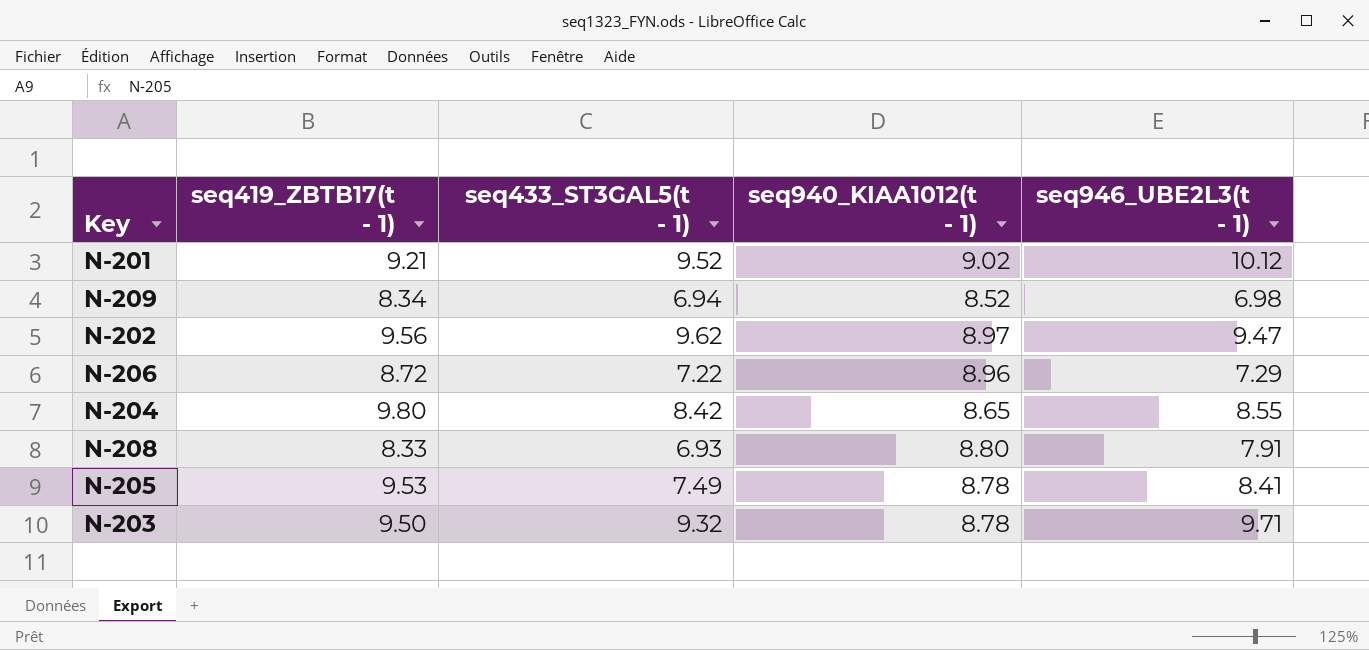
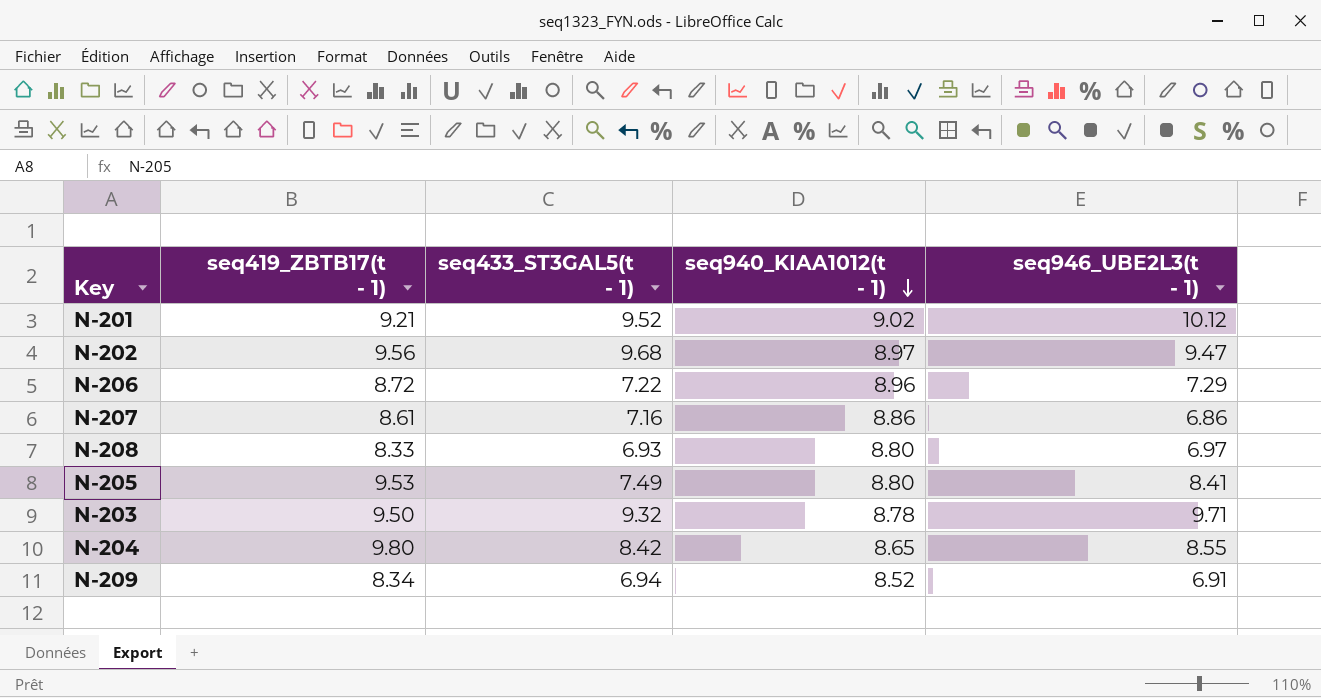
row order: none -> seq940_KIAA1012(t - 1) descending
N-202 | seq433_ST3GAL5(t - 1): 9.62 -> 9.68
row N-207: none -> 8.61 | 7.16 | 8.86 | 6.86
N-208 | seq946_UBE2L3(t - 1): 7.91 -> 6.97
N-205 | seq940_KIAA1012(t - 1): 8.78 -> 8.80
N-209 | seq946_UBE2L3(t - 1): 6.98 -> 6.91

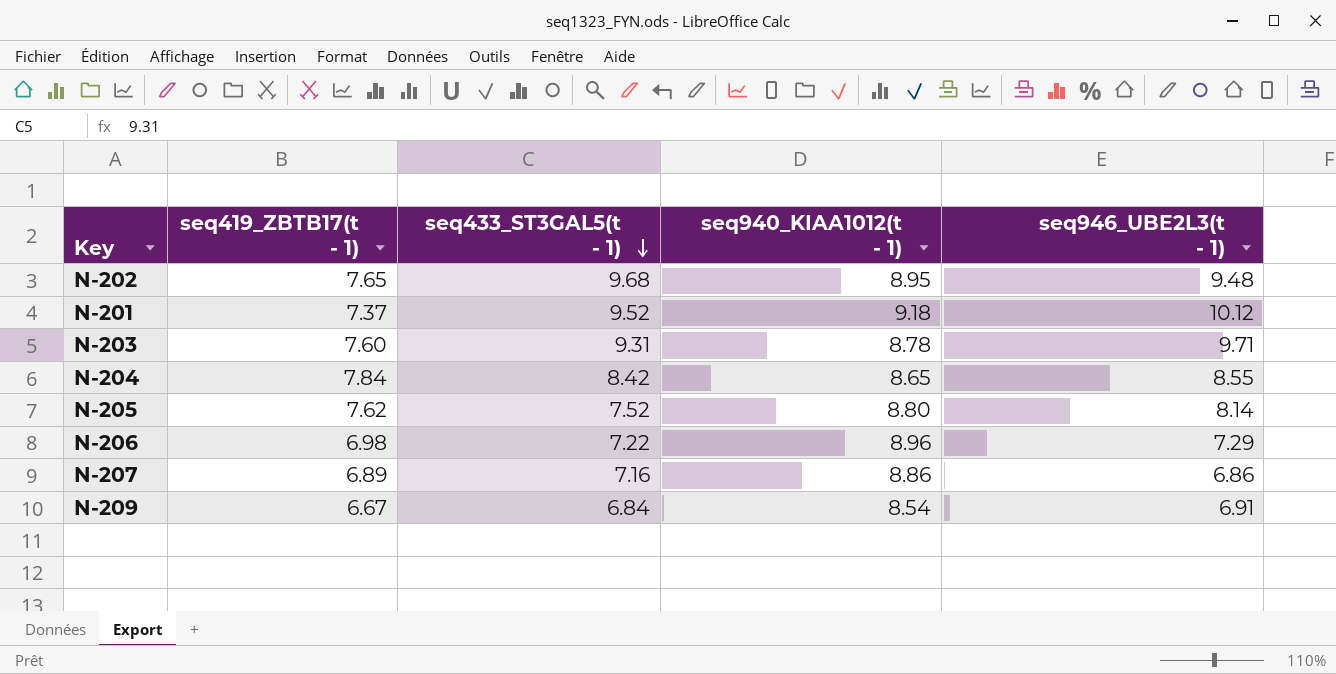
row order: seq940_KIAA1012(t - 1) descending -> seq433_ST3GAL5(t - 1) descending
row N-208: 8.33 | 6.93 | 8.80 | 6.97 -> none
N-202 | seq419_ZBTB17(t - 1): 9.56 -> 7.65
N-202 | seq940_KIAA1012(t - 1): 8.97 -> 8.95
N-202 | seq946_UBE2L3(t - 1): 9.47 -> 9.48
N-201 | seq419_ZBTB17(t - 1): 9.21 -> 7.37
N-201 | seq940_KIAA1012(t - 1): 9.02 -> 9.18
N-203 | seq419_ZBTB17(t - 1): 9.50 -> 7.60
N-203 | seq433_ST3GAL5(t - 1): 9.32 -> 9.31
N-204 | seq419_ZBTB17(t - 1): 9.80 -> 7.84
N-205 | seq419_ZBTB17(t - 1): 9.53 -> 7.62
N-205 | seq433_ST3GAL5(t - 1): 7.49 -> 7.52
N-205 | seq946_UBE2L3(t - 1): 8.41 -> 8.14
N-206 | seq419_ZBTB17(t - 1): 8.72 -> 6.98
N-207 | seq419_ZBTB17(t - 1): 8.61 -> 6.89
N-209 | seq419_ZBTB17(t - 1): 8.34 -> 6.67
N-209 | seq433_ST3GAL5(t - 1): 6.94 -> 6.84
N-209 | seq940_KIAA1012(t - 1): 8.52 -> 8.54

